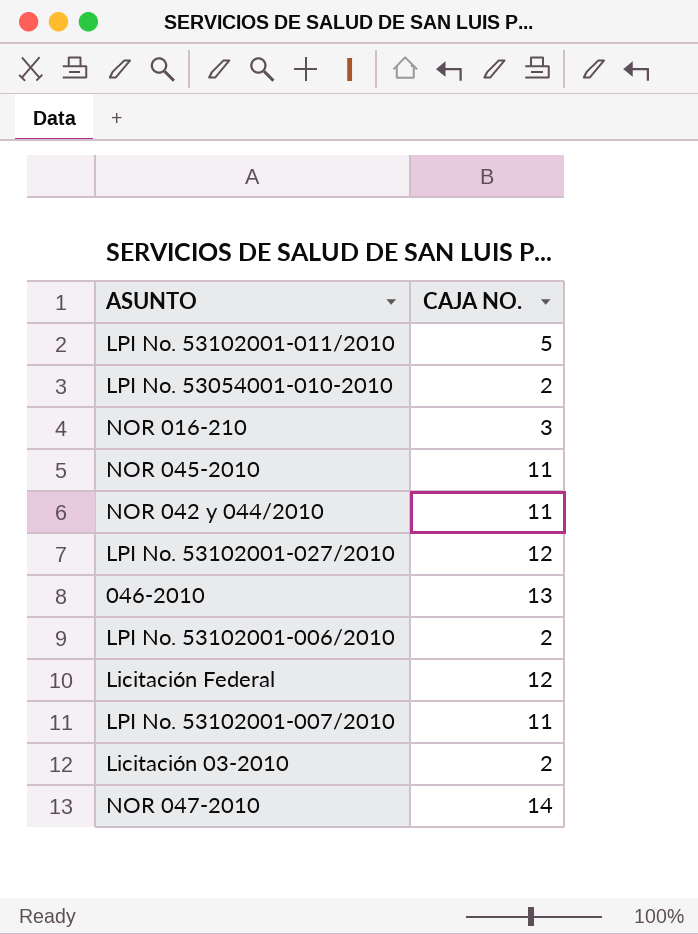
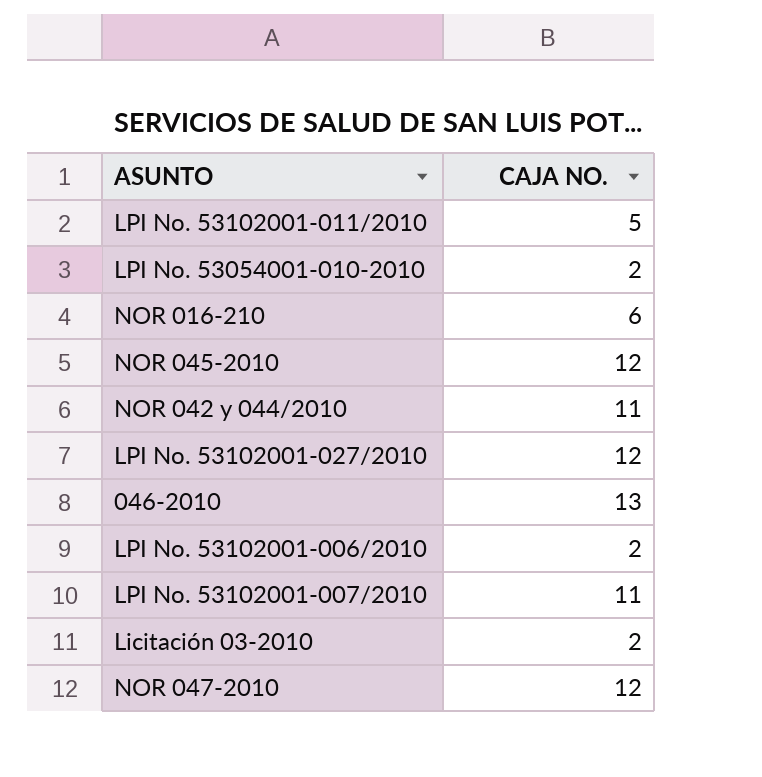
row Licitación Federal: 12 -> none
NOR 016-210 | CAJA NO.: 3 -> 6
NOR 045-2010 | CAJA NO.: 11 -> 12
NOR 047-2010 | CAJA NO.: 14 -> 12

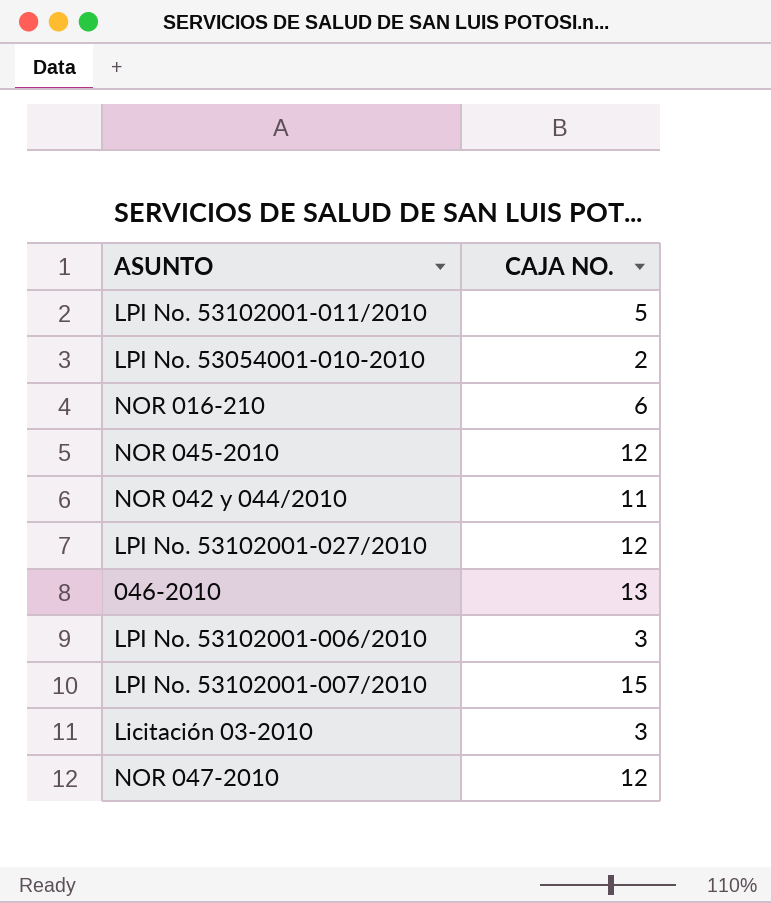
LPI No. 53102001-006/2010 | CAJA NO.: 2 -> 3
LPI No. 53102001-007/2010 | CAJA NO.: 11 -> 15
Licitación 03-2010 | CAJA NO.: 2 -> 3

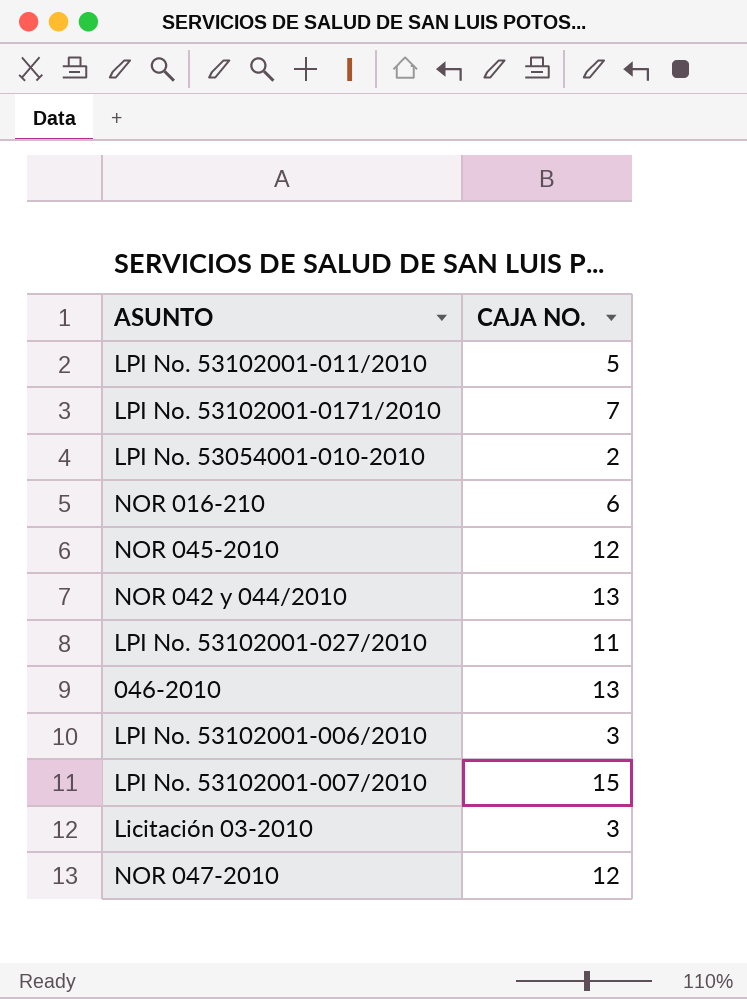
row LPI No. 53102001-0171/2010: none -> 7
NOR 042 y 044/2010 | CAJA NO.: 11 -> 13
LPI No. 53102001-027/2010 | CAJA NO.: 12 -> 11

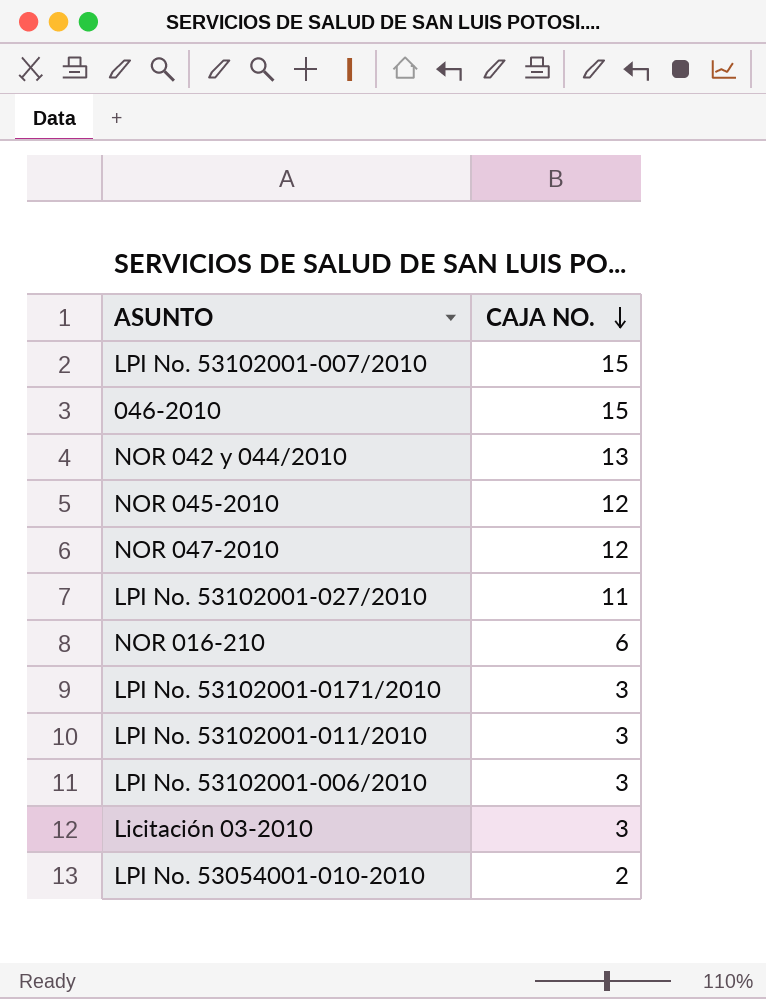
row order: none -> CAJA NO. descending
046-2010 | CAJA NO.: 13 -> 15
LPI No. 53102001-0171/2010 | CAJA NO.: 7 -> 3
LPI No. 53102001-011/2010 | CAJA NO.: 5 -> 3

